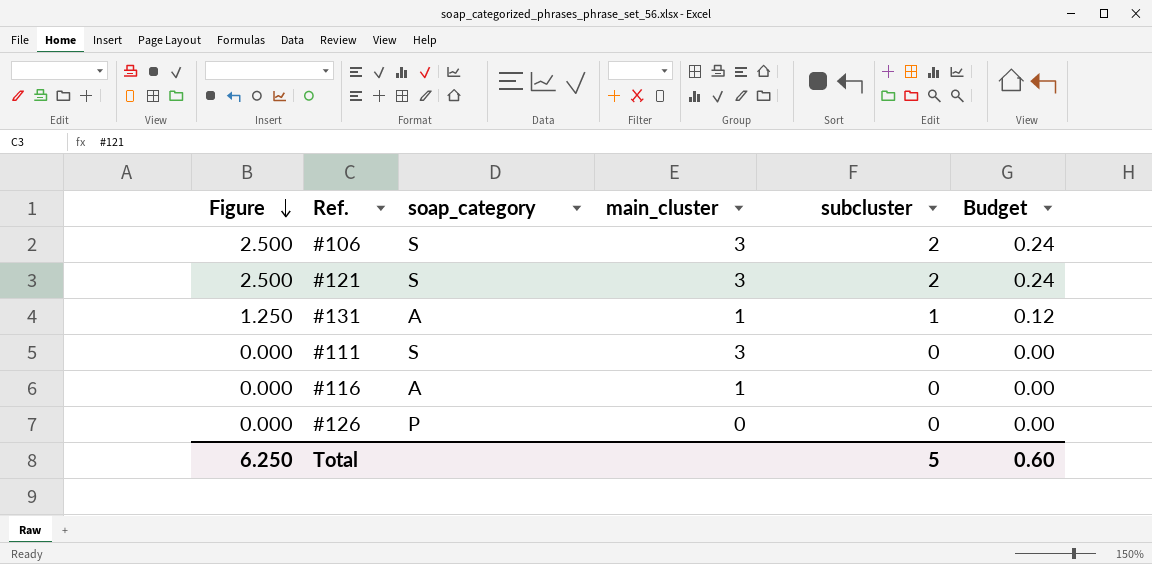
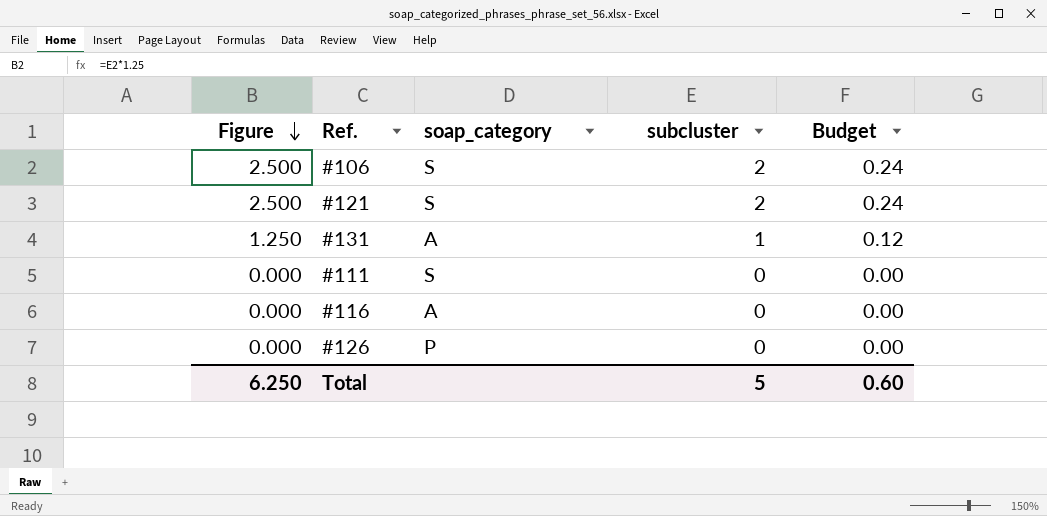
column main_cluster | position: 4 -> none

